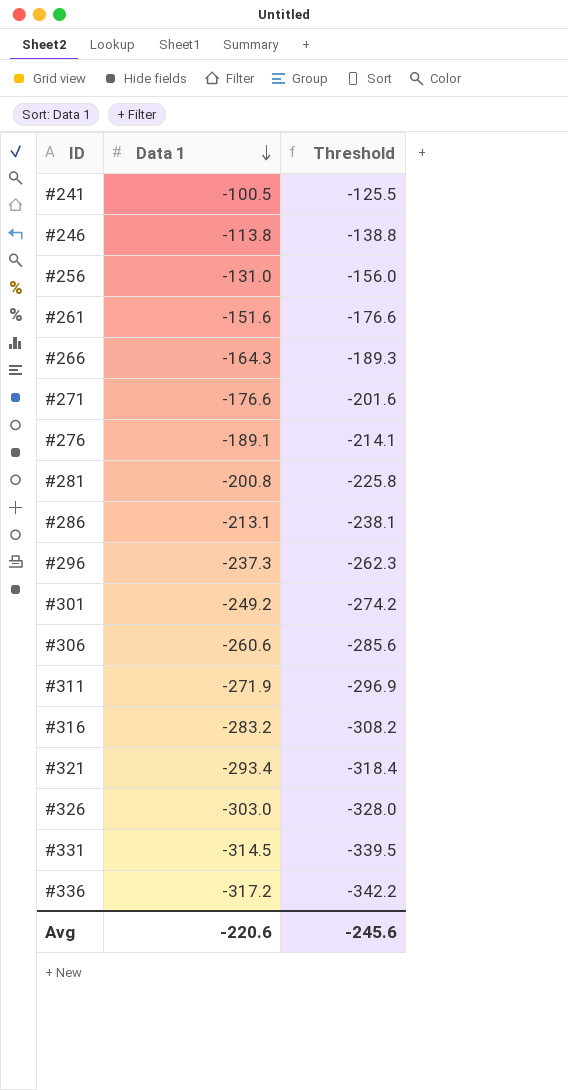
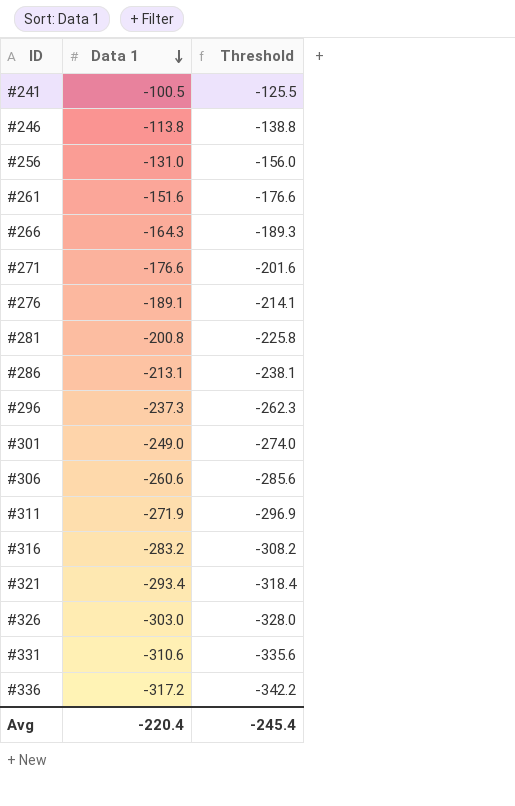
#301 | Data 1: -249.2 -> -249.0
#301 | Threshold: -274.2 -> -274.0
#331 | Data 1: -314.5 -> -310.6
#331 | Threshold: -339.5 -> -335.6
Avg | Data 1: -220.6 -> -220.4
Avg | Threshold: -245.6 -> -245.4

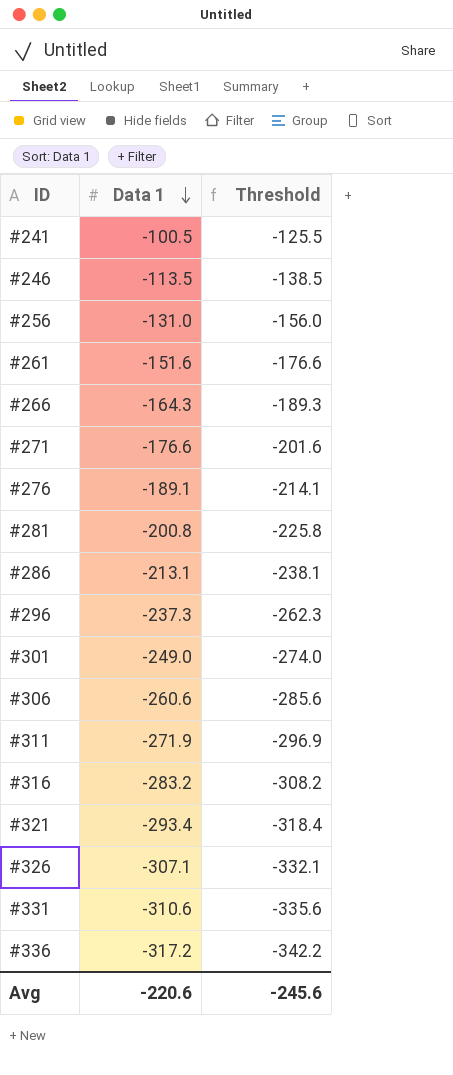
#246 | Data 1: -113.8 -> -113.5
#246 | Threshold: -138.8 -> -138.5
#326 | Data 1: -303.0 -> -307.1
#326 | Threshold: -328.0 -> -332.1
Avg | Data 1: -220.4 -> -220.6
Avg | Threshold: -245.4 -> -245.6

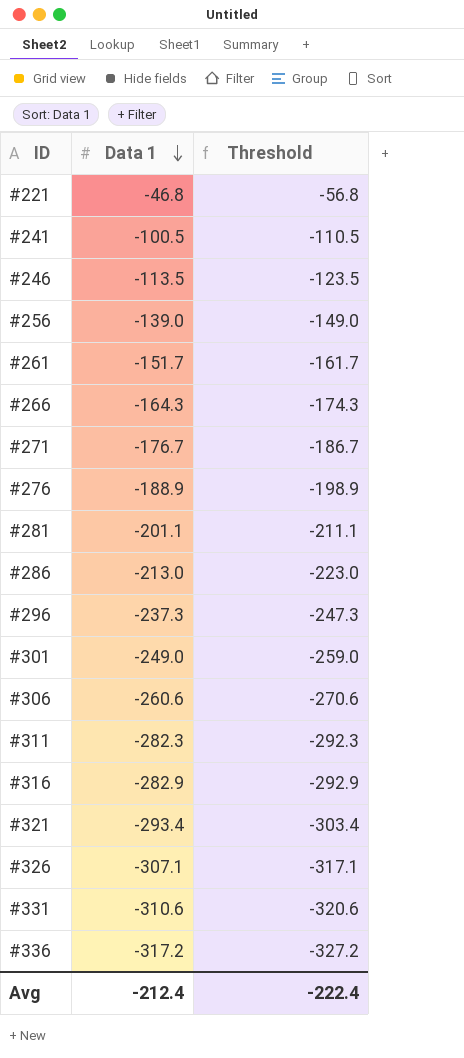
column Threshold | formula: [Data 1] - 25 -> [Data 1] - 10
row #221: none -> -46.8 | -56.8
#256 | Data 1: -131.0 -> -139.0
#261 | Data 1: -151.6 -> -151.7
#271 | Data 1: -176.6 -> -176.7
#276 | Data 1: -189.1 -> -188.9
#281 | Data 1: -200.8 -> -201.1
#286 | Data 1: -213.1 -> -213.0
#311 | Data 1: -271.9 -> -282.3
#316 | Data 1: -283.2 -> -282.9
Avg | Data 1: -220.6 -> -212.4
Avg | Threshold: -245.6 -> -222.4

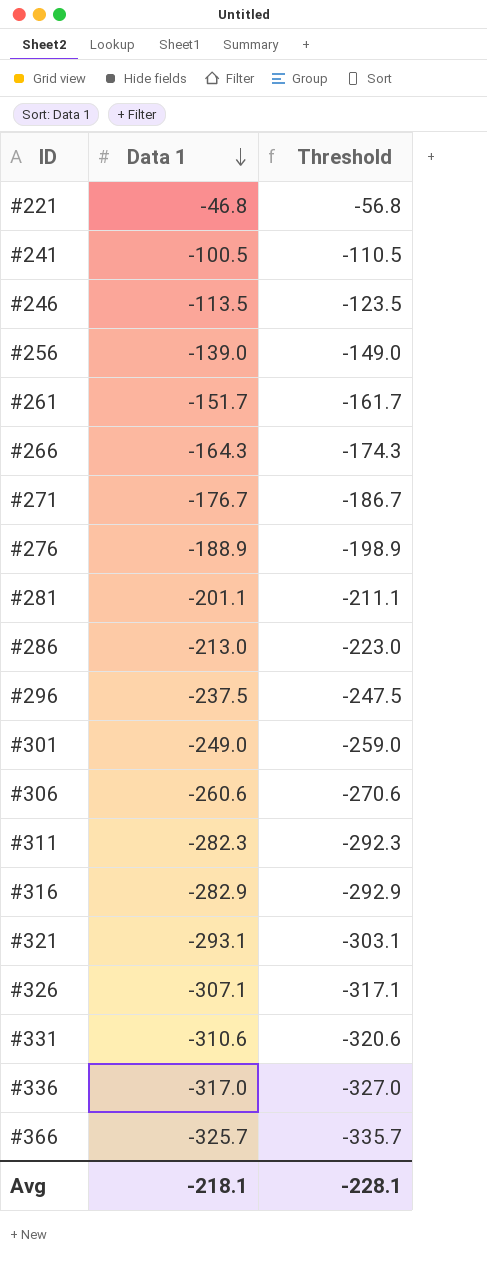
#296 | Data 1: -237.3 -> -237.5
#296 | Threshold: -247.3 -> -247.5
#321 | Data 1: -293.4 -> -293.1
#321 | Threshold: -303.4 -> -303.1
#336 | Data 1: -317.2 -> -317.0
#336 | Threshold: -327.2 -> -327.0
row #366: none -> -325.7 | -335.7
Avg | Data 1: -212.4 -> -218.1
Avg | Threshold: -222.4 -> -228.1

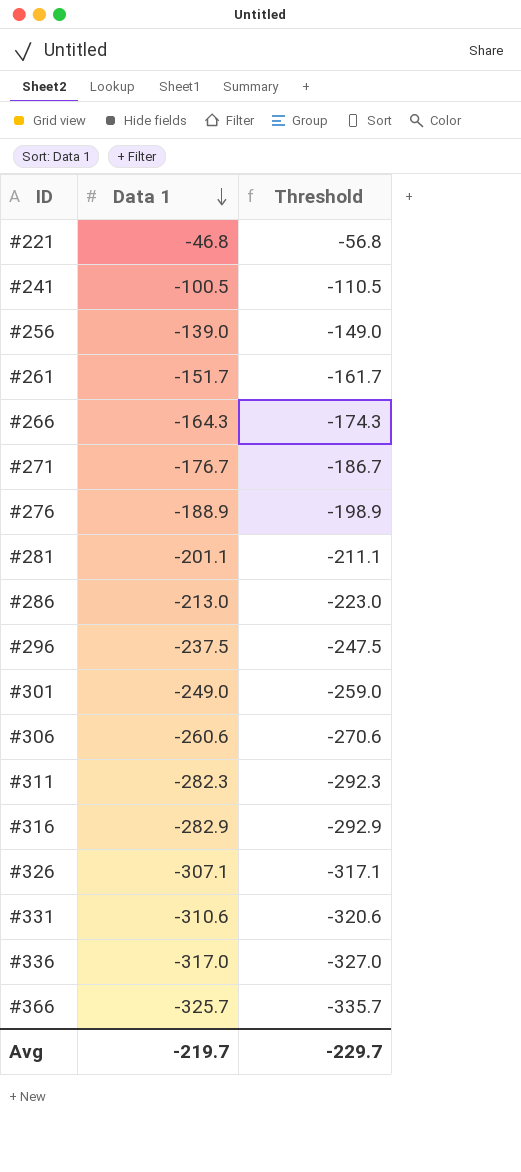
row #246: -113.5 | -123.5 -> none
row #321: -293.1 | -303.1 -> none
Avg | Data 1: -218.1 -> -219.7
Avg | Threshold: -228.1 -> -229.7

